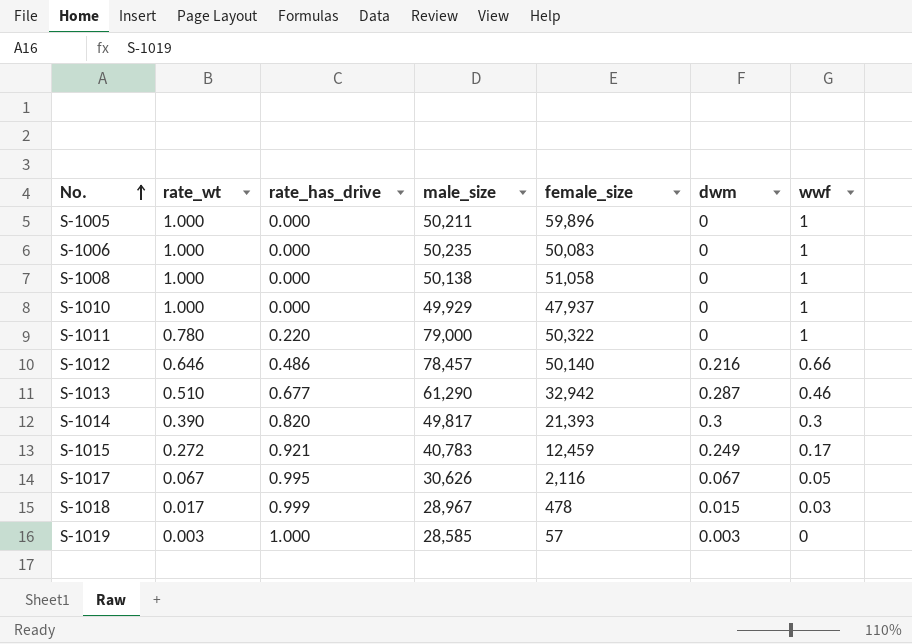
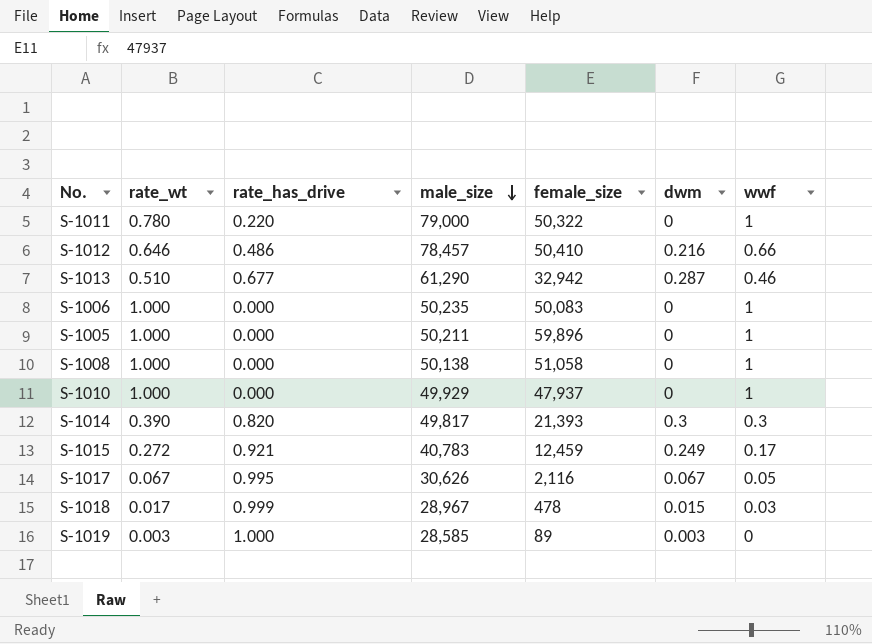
row order: No. ascending -> male_size descending
S-1012 | female_size: 50,140 -> 50,410
S-1019 | female_size: 57 -> 89

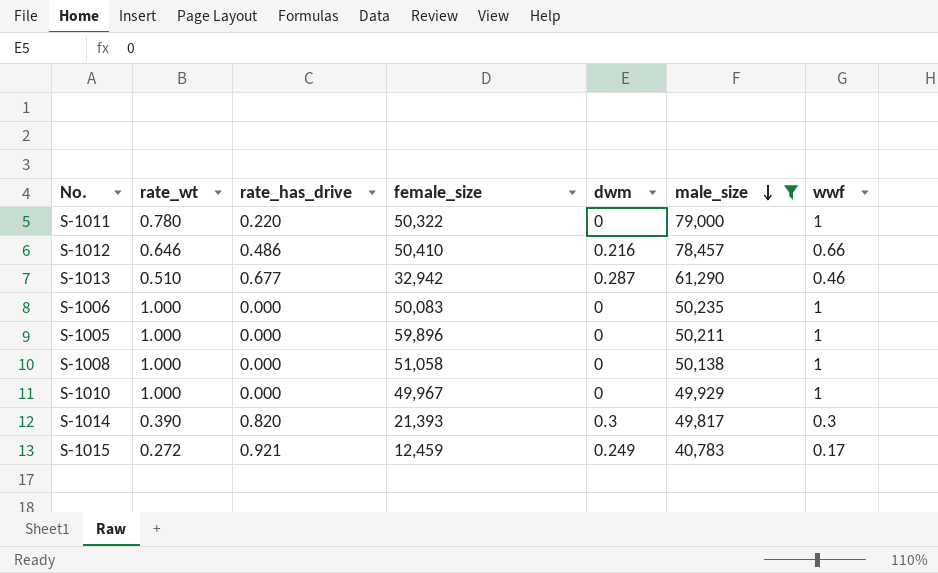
filter: none -> male_size >= 40,783
column male_size | position: 4 -> 6
S-1010 | female_size: 47,937 -> 49,967

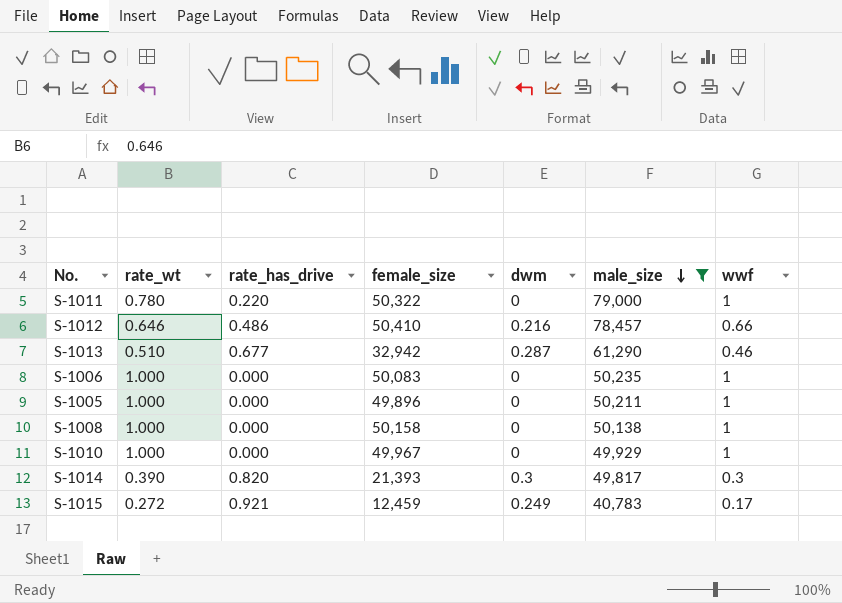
S-1005 | female_size: 59,896 -> 49,896
S-1008 | female_size: 51,058 -> 50,158

